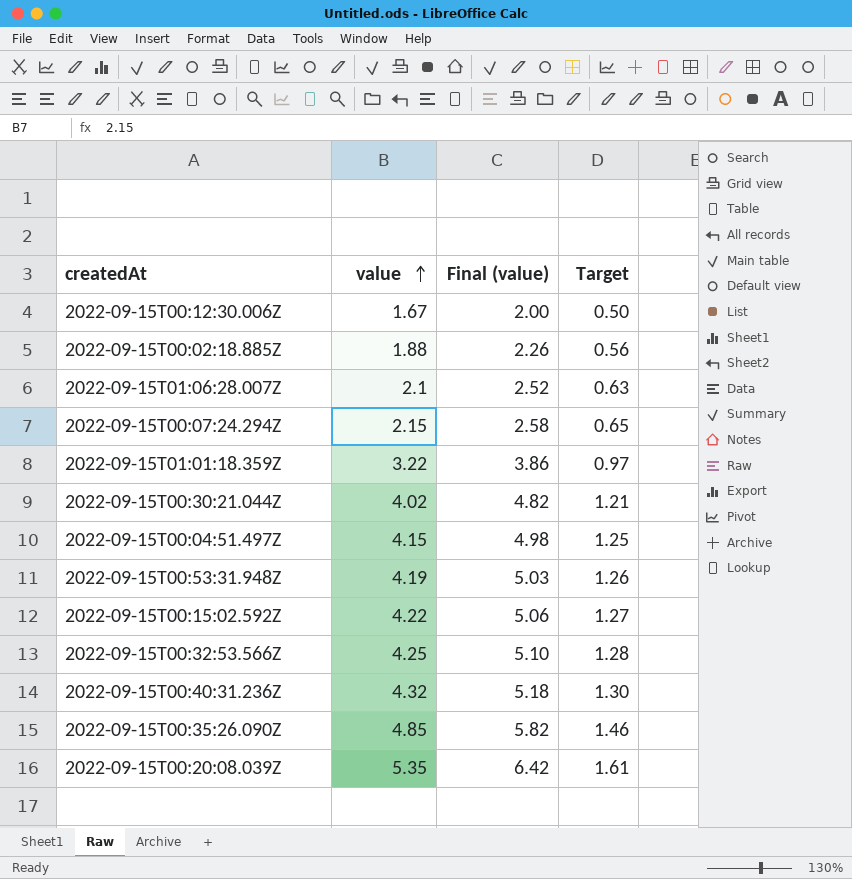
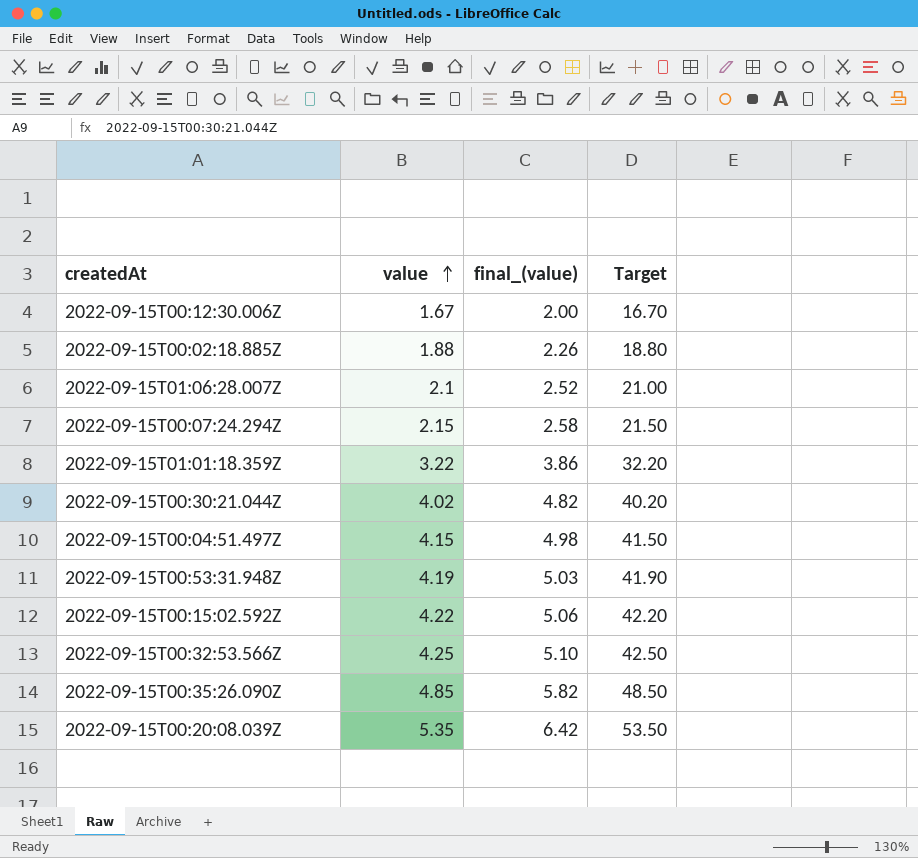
column name: Final (value) -> final_(value)
column Target | formula: [value] * 0.3 -> [value] * 10
row 2022-09-15T00:40:31.236Z: 4.32 | 5.18 | 1.30 -> none

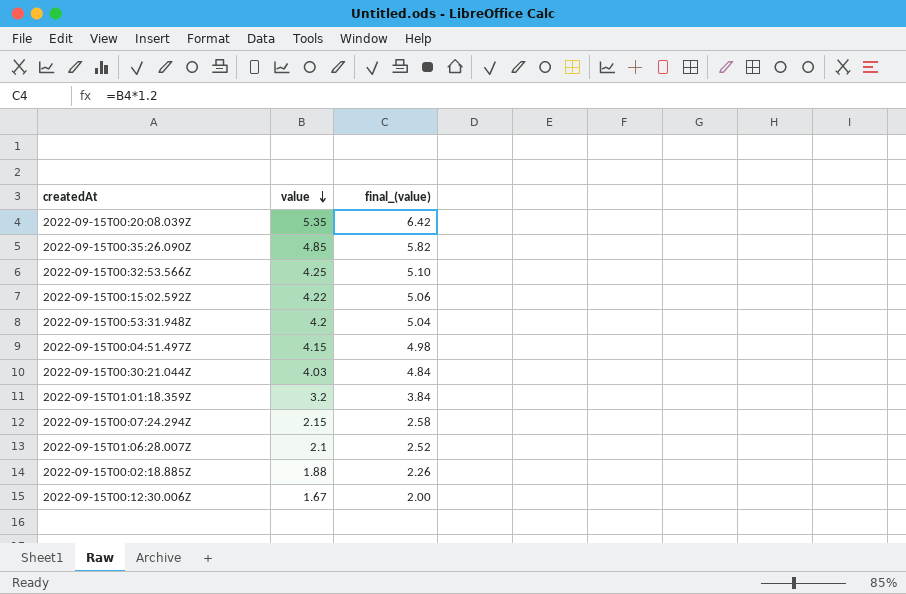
row order: value ascending -> value descending
column Target | formula: [value] * 10 -> none
2022-09-15T00:53:31.948Z | value: 4.19 -> 4.2
2022-09-15T00:53:31.948Z | final_(value): 5.03 -> 5.04
2022-09-15T00:30:21.044Z | value: 4.02 -> 4.03
2022-09-15T00:30:21.044Z | final_(value): 4.82 -> 4.84
2022-09-15T01:01:18.359Z | value: 3.22 -> 3.2
2022-09-15T01:01:18.359Z | final_(value): 3.86 -> 3.84

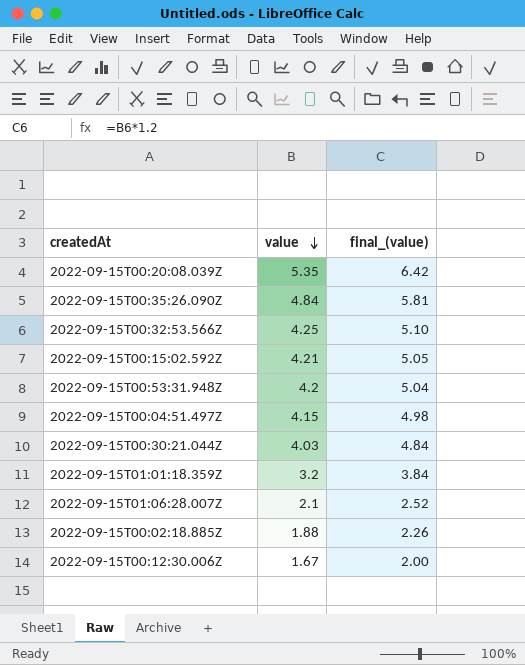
row 2022-09-15T00:07:24.294Z: 2.15 | 2.58 -> none
2022-09-15T00:35:26.090Z | value: 4.85 -> 4.84
2022-09-15T00:35:26.090Z | final_(value): 5.82 -> 5.81
2022-09-15T00:15:02.592Z | value: 4.22 -> 4.21
2022-09-15T00:15:02.592Z | final_(value): 5.06 -> 5.05

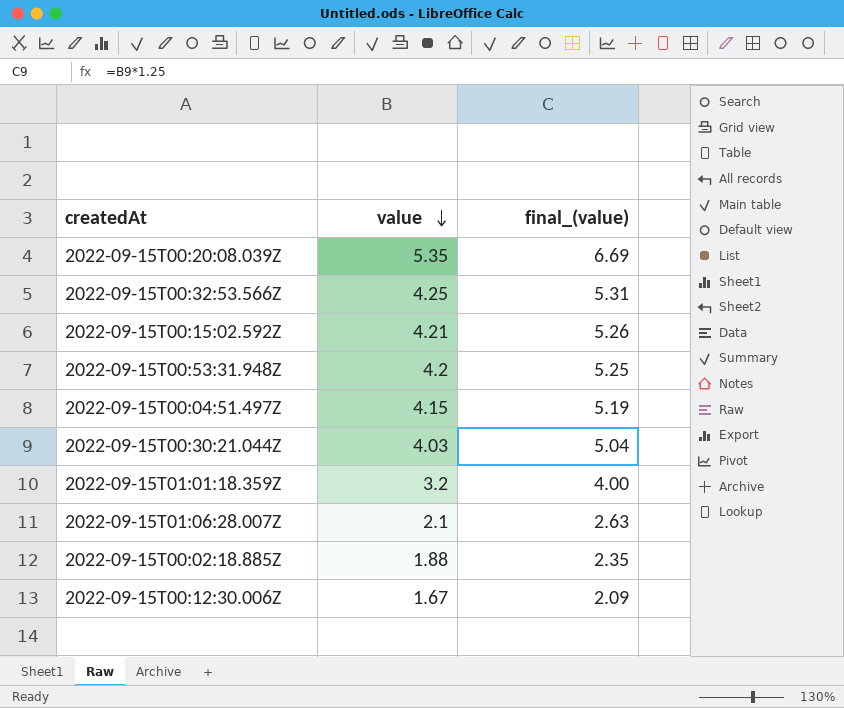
column final_(value) | formula: [value] * 1.2 -> [value] * 1.25
row 2022-09-15T00:35:26.090Z: 4.84 | 5.81 -> none

